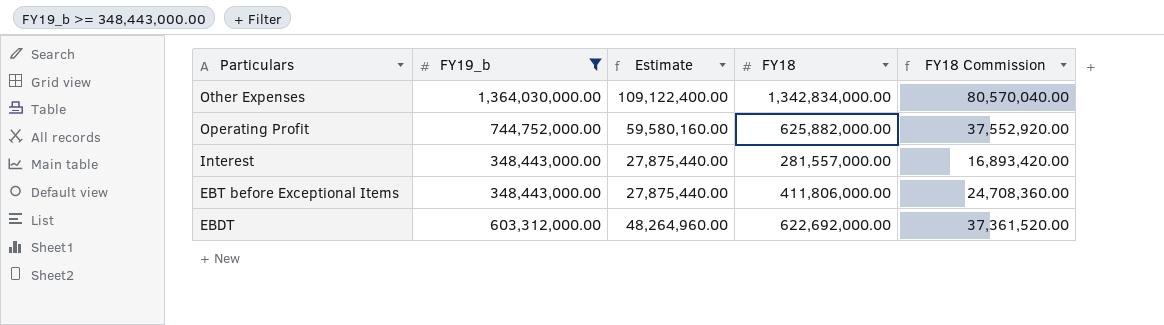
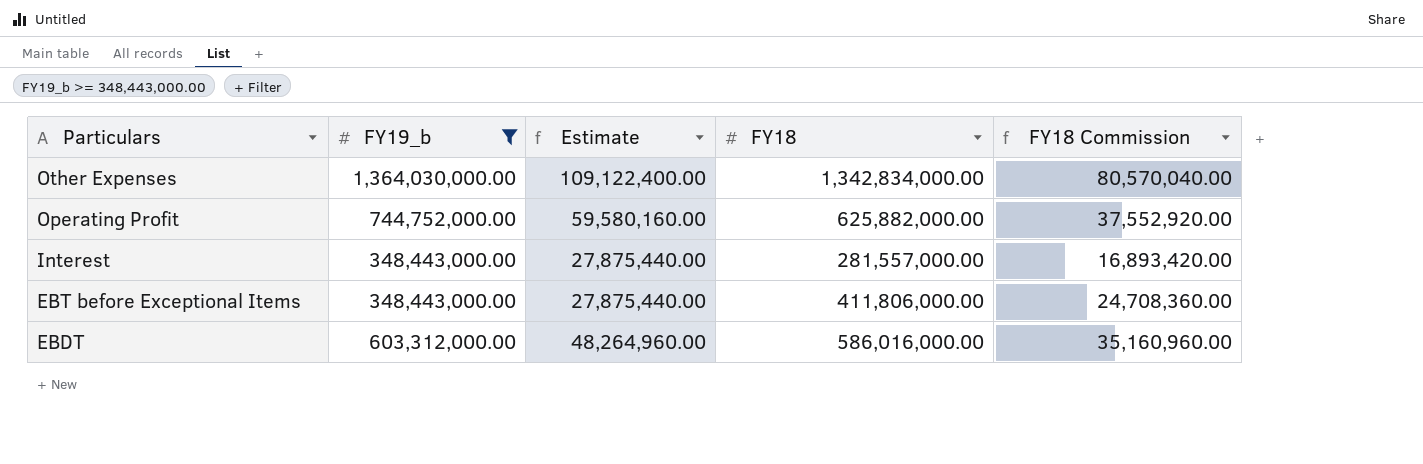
EBDT | FY18: 622,692,000.00 -> 586,016,000.00
EBDT | FY18 Commission: 37,361,520.00 -> 35,160,960.00

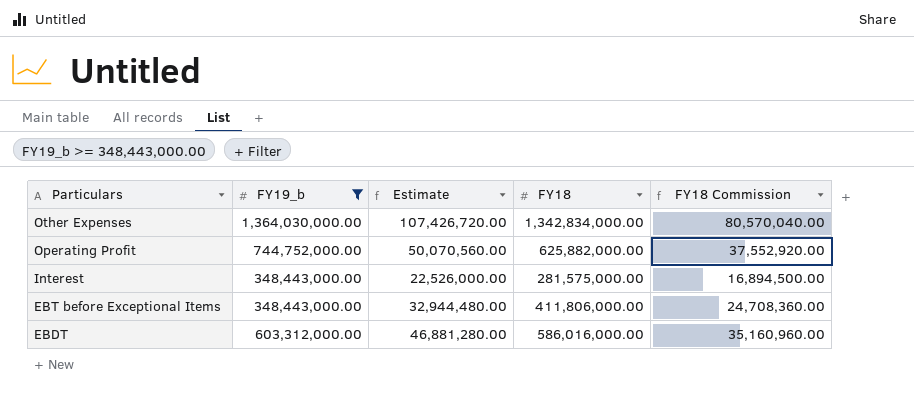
column Estimate | formula: [FY19_b] * 0.08 -> [FY18] * 0.08
Interest | FY18: 281,557,000.00 -> 281,575,000.00
Interest | FY18 Commission: 16,893,420.00 -> 16,894,500.00

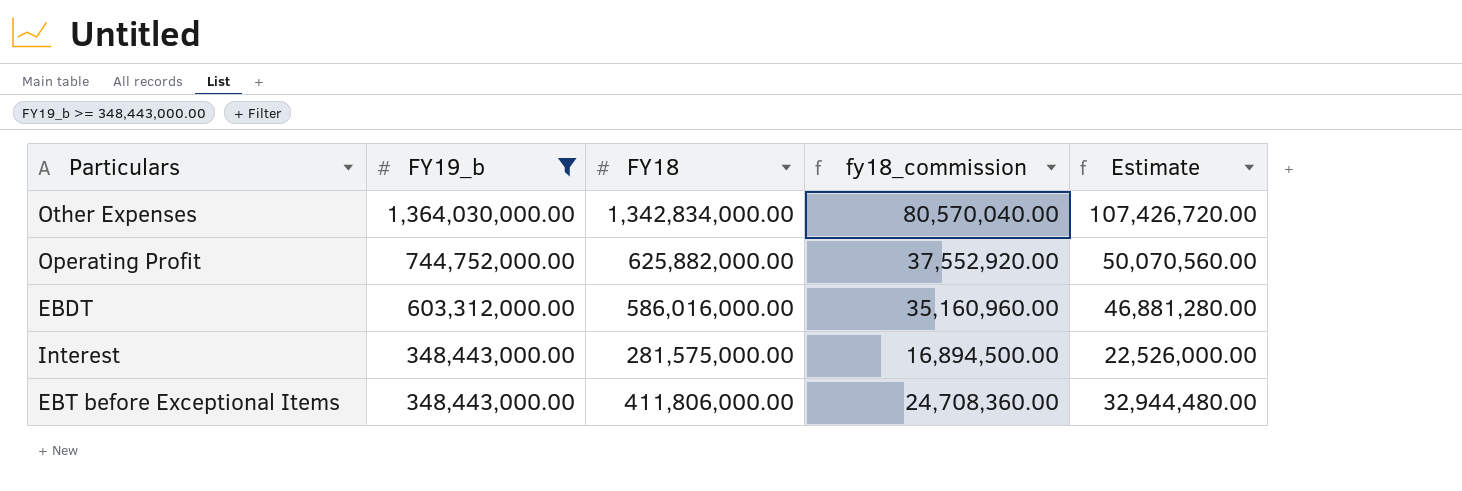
row order: Particulars descending -> FY19_b descending
column name: FY18 Commission -> fy18_commission
column Estimate | position: 3 -> 5

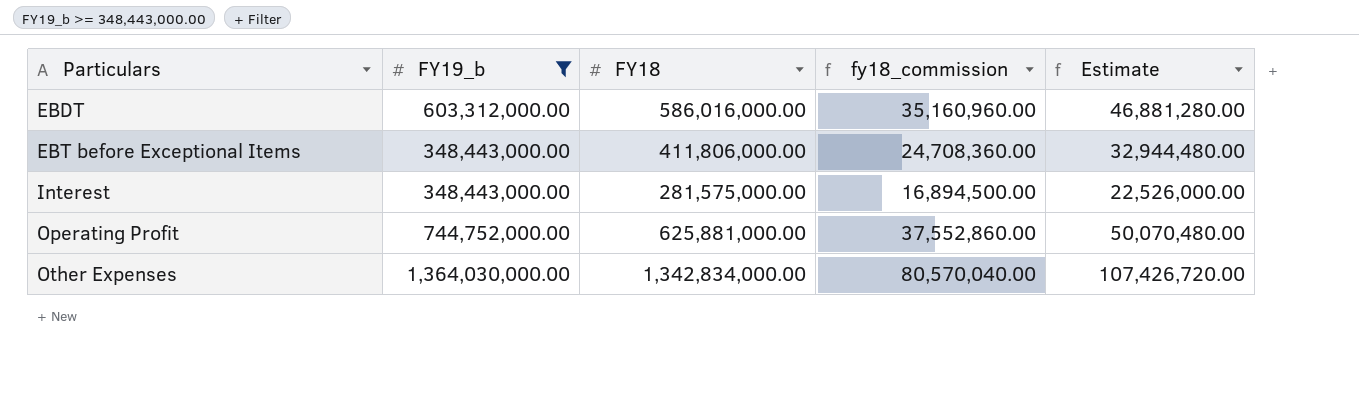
row order: FY19_b descending -> Particulars ascending
Operating Profit | FY18: 625,882,000.00 -> 625,881,000.00
Operating Profit | fy18_commission: 37,552,920.00 -> 37,552,860.00
Operating Profit | Estimate: 50,070,560.00 -> 50,070,480.00

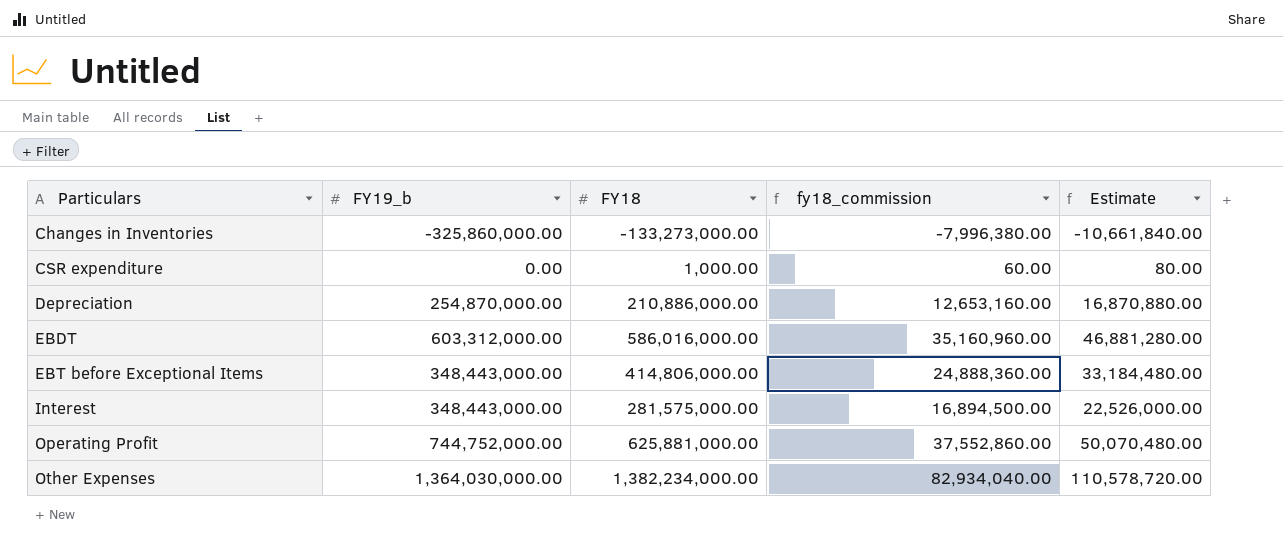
filter: FY19_b >= 348,443,000.00 -> none
EBT before Exceptional Items | FY18: 411,806,000.00 -> 414,806,000.00
EBT before Exceptional Items | fy18_commission: 24,708,360.00 -> 24,888,360.00
EBT before Exceptional Items | Estimate: 32,944,480.00 -> 33,184,480.00
Other Expenses | FY18: 1,342,834,000.00 -> 1,382,234,000.00
Other Expenses | fy18_commission: 80,570,040.00 -> 82,934,040.00
Other Expenses | Estimate: 107,426,720.00 -> 110,578,720.00

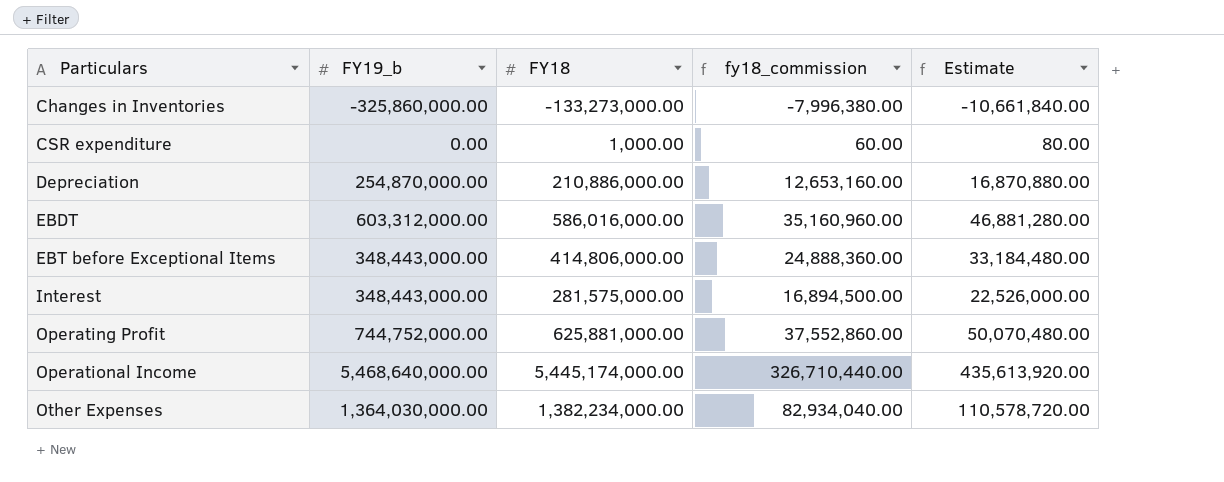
row Operational Income: none -> 5,468,640,000.00 | 5,445,174,000.00 | 326,710,440.00 | 435,613,920.00

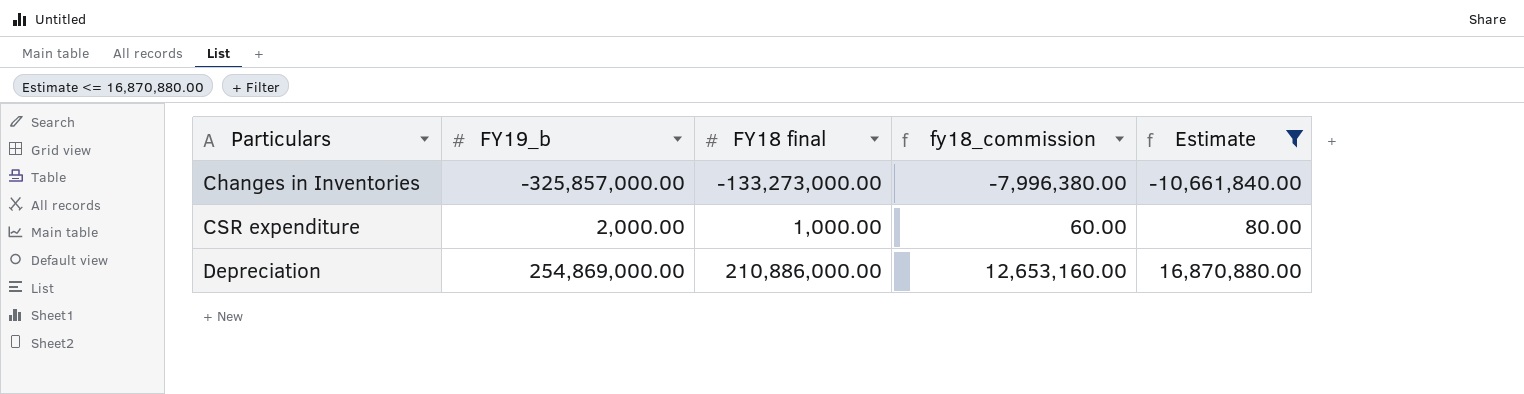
filter: none -> Estimate <= 16,870,880.00
column name: FY18 -> FY18 final
Changes in Inventories | FY19_b: -325,860,000.00 -> -325,857,000.00
CSR expenditure | FY19_b: 0.00 -> 2,000.00
Depreciation | FY19_b: 254,870,000.00 -> 254,869,000.00

